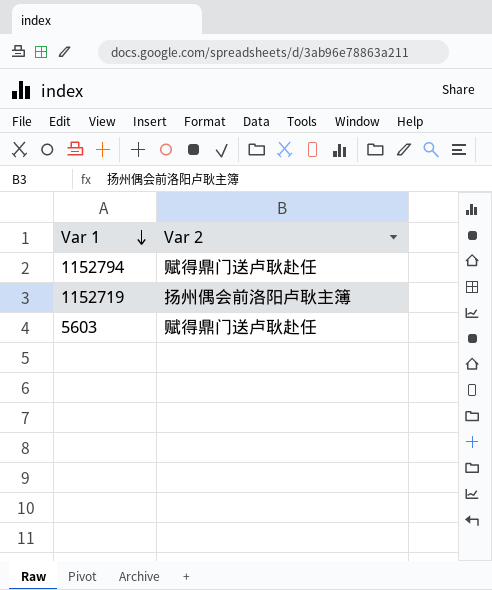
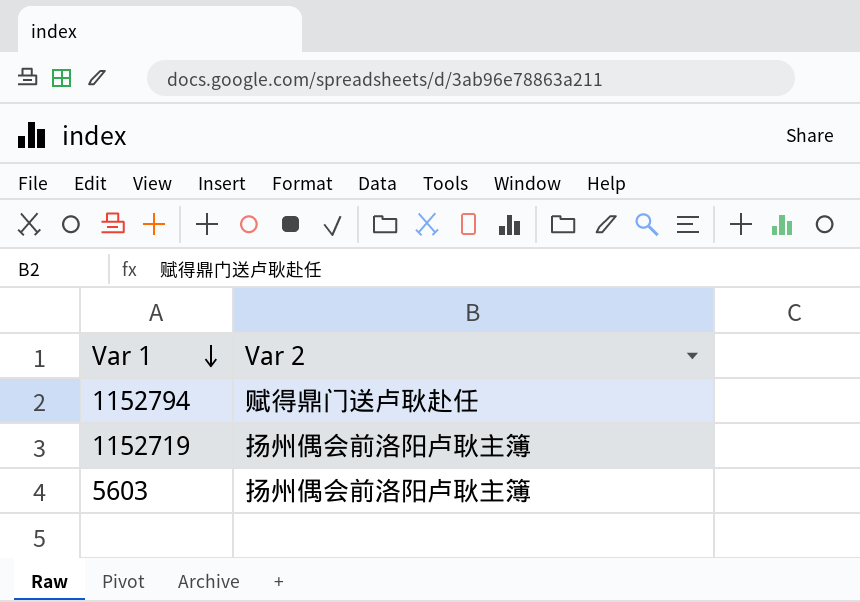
5603 | Var 2: 赋得鼎门送卢耿赴任 -> 扬州偶会前洛阳卢耿主簿

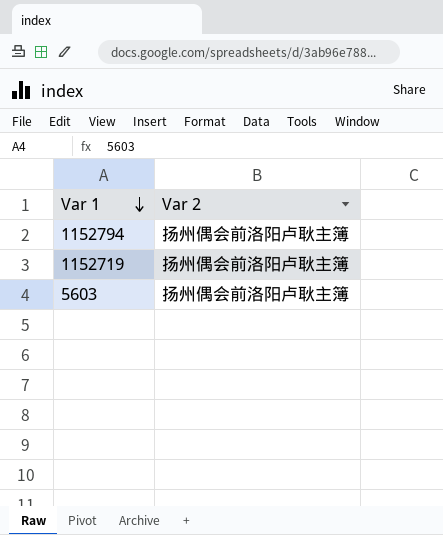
1152794 | Var 2: 赋得鼎门送卢耿赴任 -> 扬州偶会前洛阳卢耿主簿

